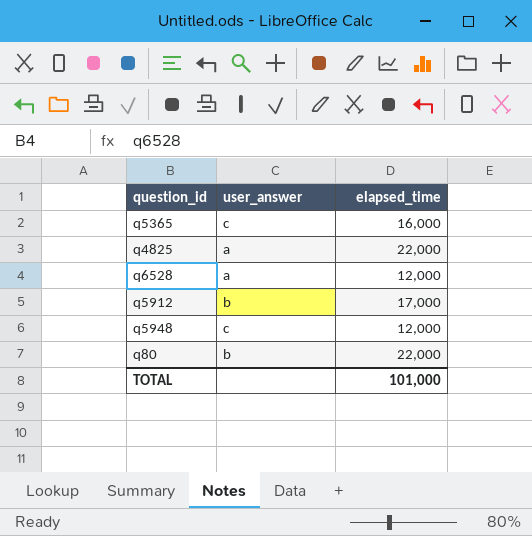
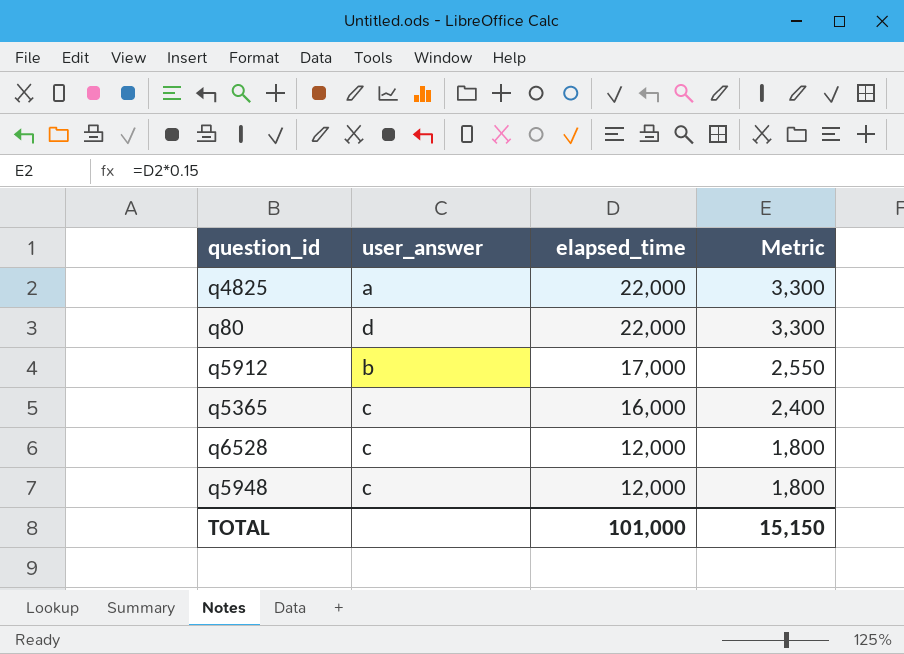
row order: none -> elapsed_time descending
column Metric | formula: none -> [elapsed_time] * 0.15
q80 | user_answer: b -> d
q6528 | user_answer: a -> c

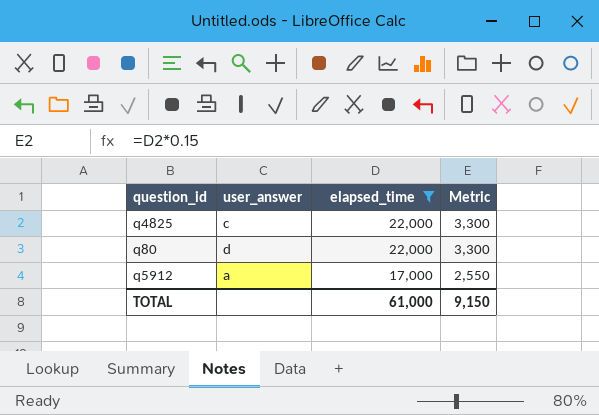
filter: none -> elapsed_time >= 17,000
q4825 | user_answer: a -> c
q5912 | user_answer: b -> a
TOTAL | elapsed_time: 101,000 -> 61,000
TOTAL | Metric: 15,150 -> 9,150

